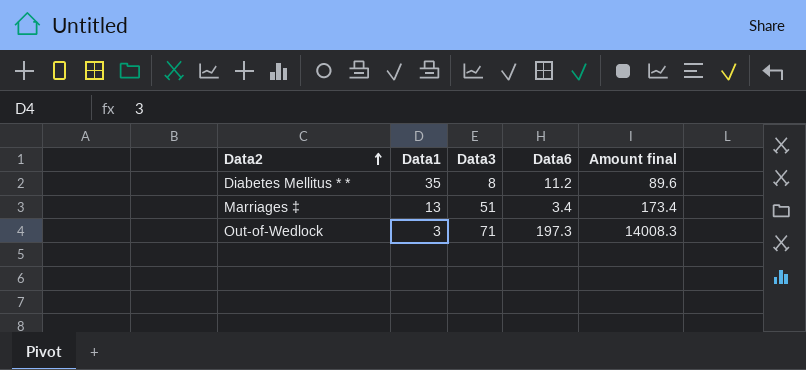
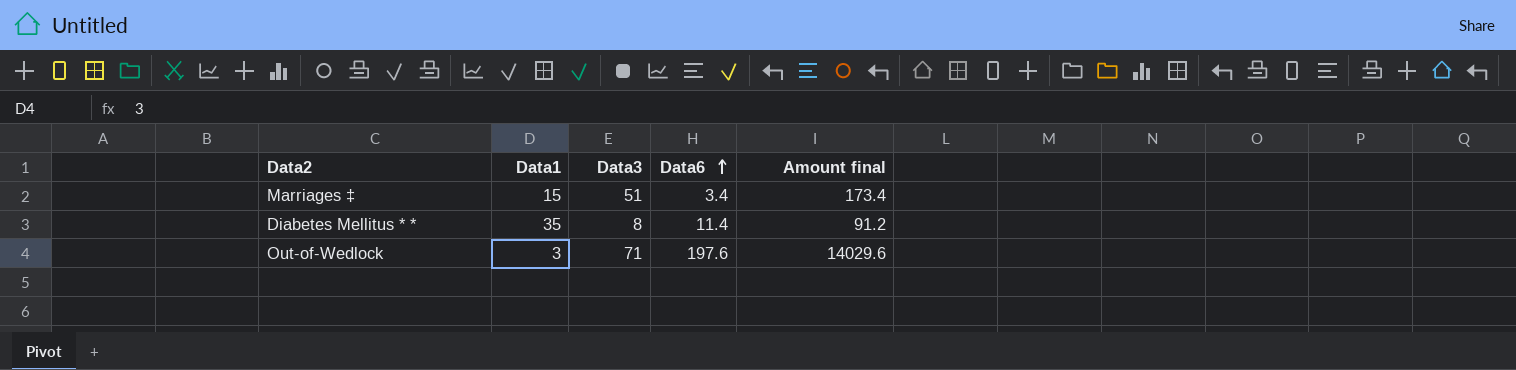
row order: Data2 ascending -> Data6 ascending
Marriages ‡ | Data1: 13 -> 15
Diabetes Mellitus * * | Data6: 11.2 -> 11.4
Diabetes Mellitus * * | Amount final: 89.6 -> 91.2
Out-of-Wedlock | Data6: 197.3 -> 197.6
Out-of-Wedlock | Amount final: 14008.3 -> 14029.6

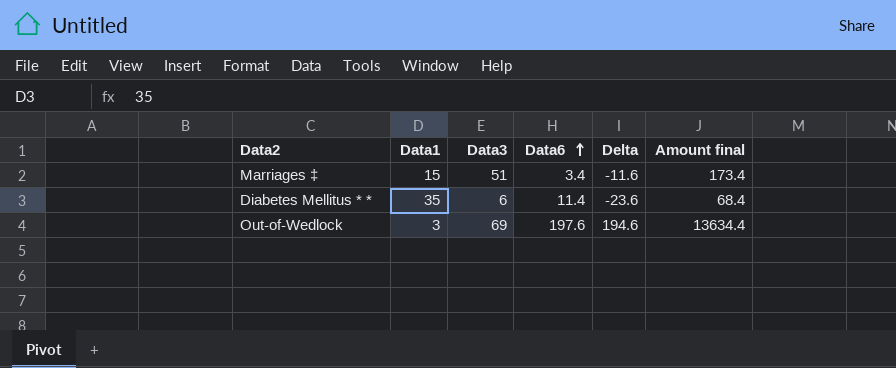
column Delta | formula: none -> [Data6] - [Data1]
Diabetes Mellitus * * | Data3: 8 -> 6
Diabetes Mellitus * * | Amount final: 91.2 -> 68.4
Out-of-Wedlock | Data3: 71 -> 69
Out-of-Wedlock | Amount final: 14029.6 -> 13634.4

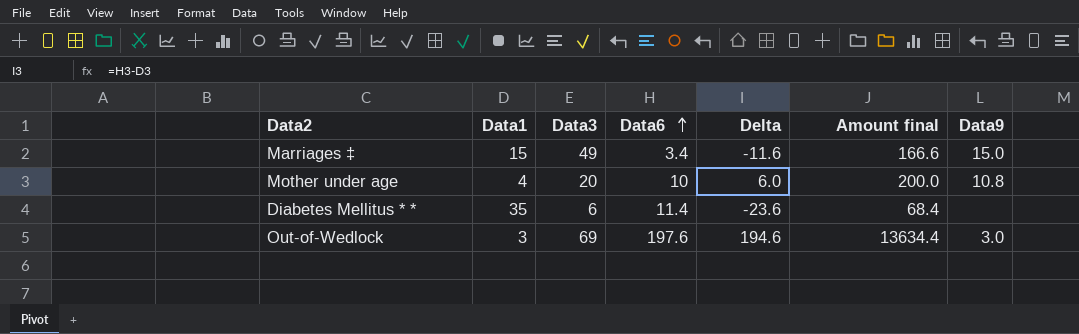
column Data9 | position: none -> 7
Marriages ‡ | Data3: 51 -> 49
Marriages ‡ | Amount final: 173.4 -> 166.6
row Mother under age: none -> 4 | 20 | 10 | 6.0 | 200.0 | 10.8

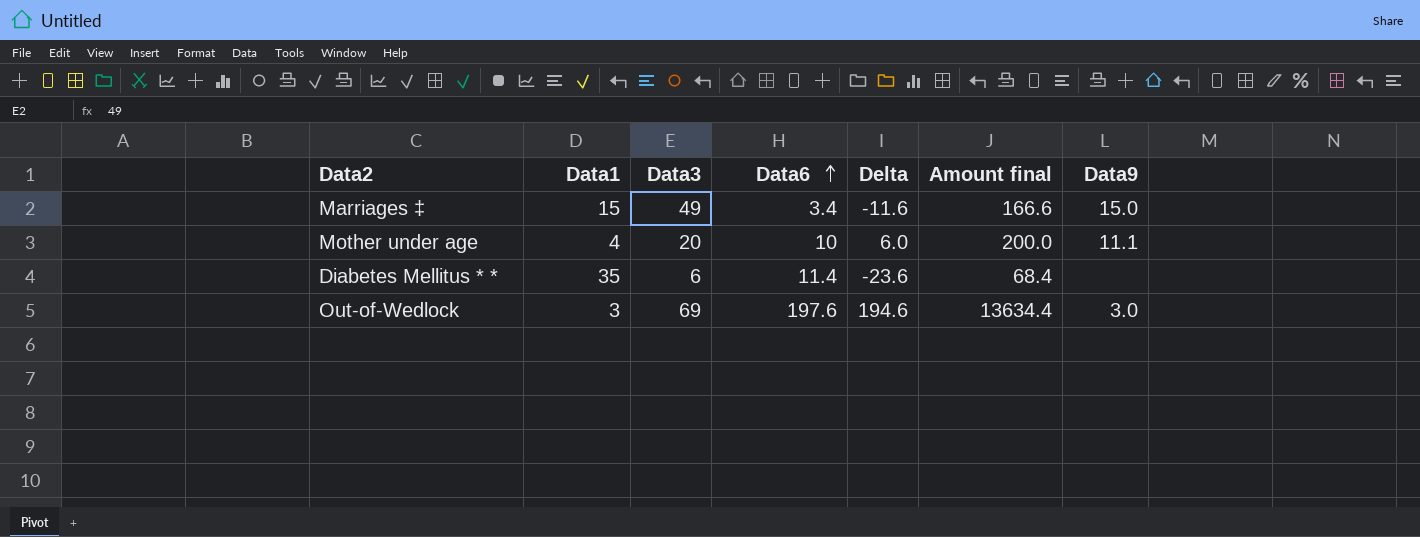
Mother under age | Data9: 10.8 -> 11.1

